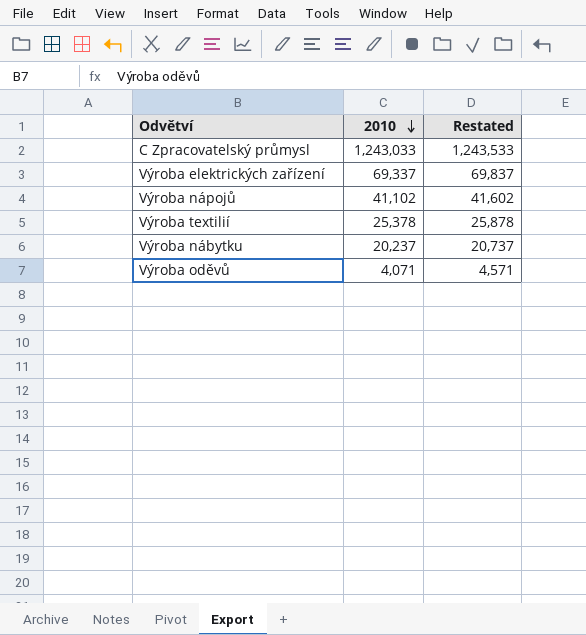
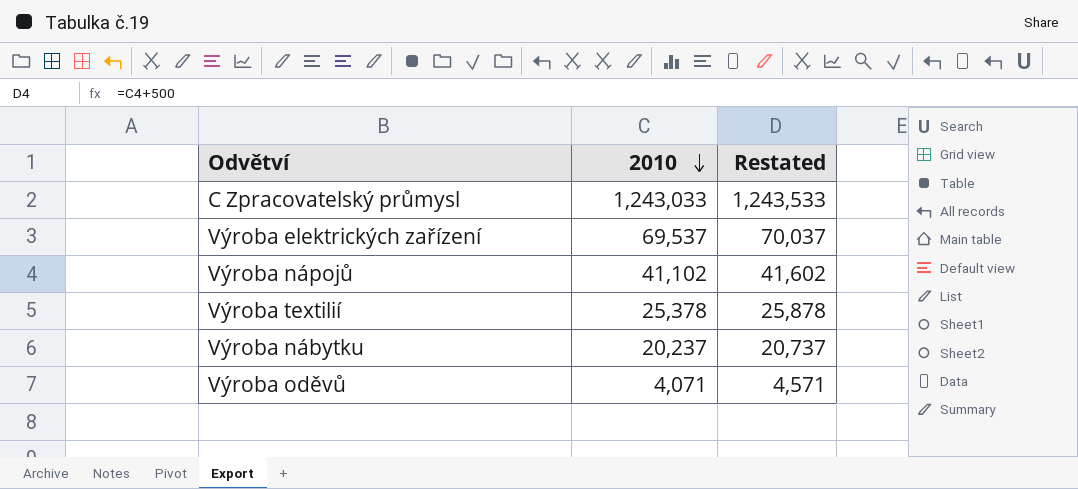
Výroba elektrických zařízení | 2010: 69,337 -> 69,537
Výroba elektrických zařízení | Restated: 69,837 -> 70,037

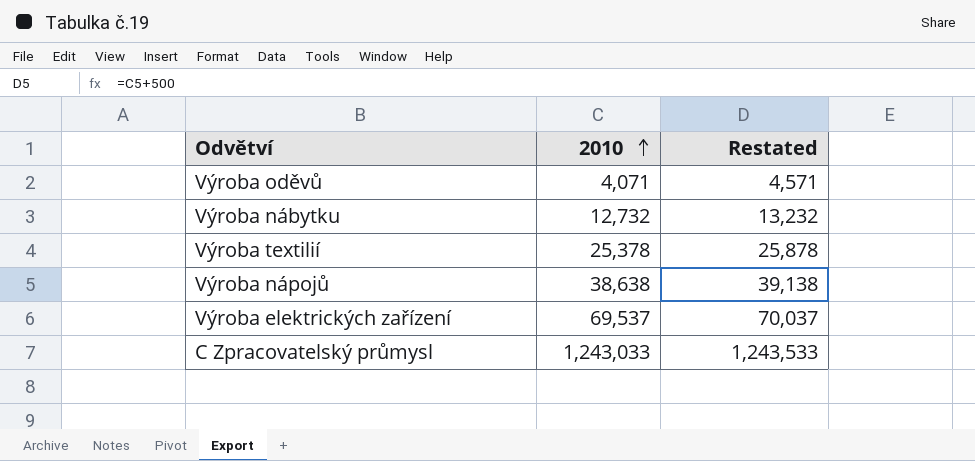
row order: 2010 descending -> 2010 ascending
Výroba nábytku | 2010: 20,237 -> 12,732
Výroba nábytku | Restated: 20,737 -> 13,232
Výroba nápojů | 2010: 41,102 -> 38,638
Výroba nápojů | Restated: 41,602 -> 39,138

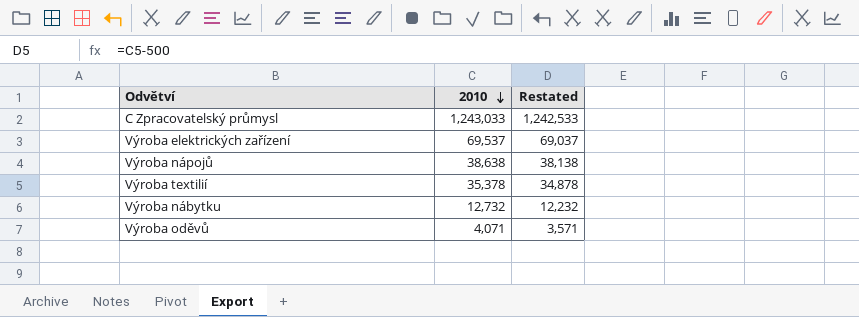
row order: 2010 ascending -> 2010 descending
column Restated | formula: [2010] + 500 -> [2010] - 500
Výroba textilií | 2010: 25,378 -> 35,378

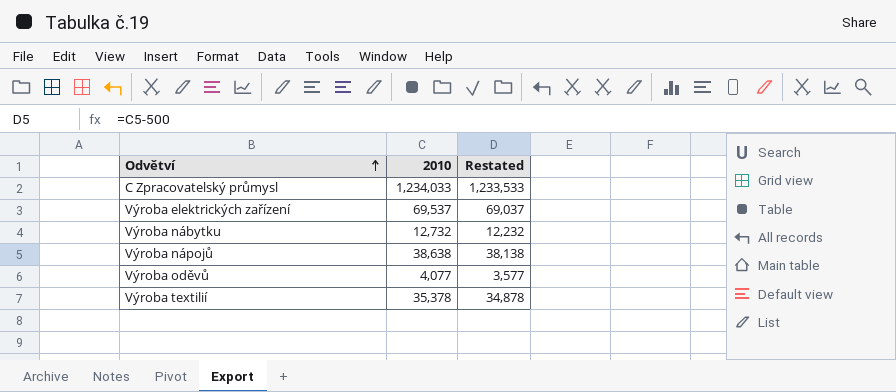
row order: 2010 descending -> Odvětví ascending
C Zpracovatelský průmysl | 2010: 1,243,033 -> 1,234,033
C Zpracovatelský průmysl | Restated: 1,242,533 -> 1,233,533
Výroba oděvů | 2010: 4,071 -> 4,077
Výroba oděvů | Restated: 3,571 -> 3,577

